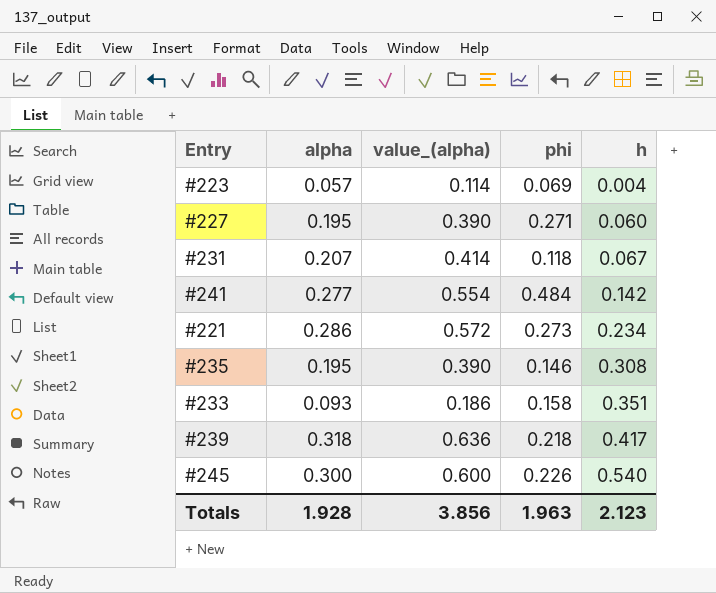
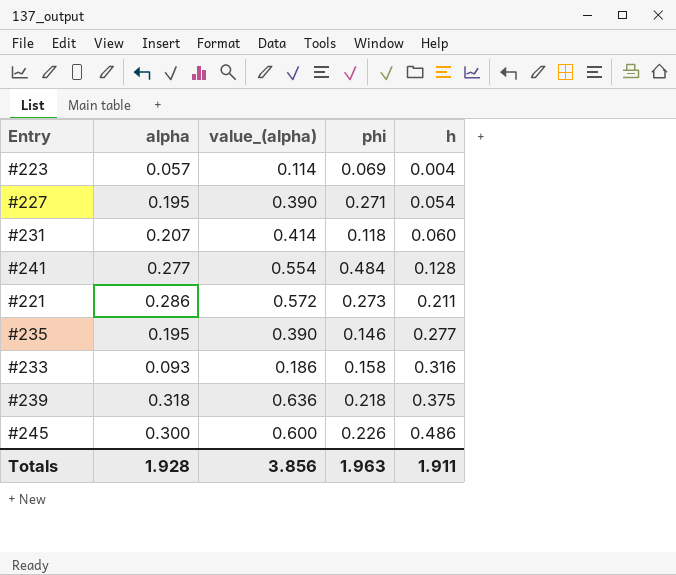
#227 | h: 0.060 -> 0.054
#231 | h: 0.067 -> 0.060
#241 | h: 0.142 -> 0.128
#221 | h: 0.234 -> 0.211
#235 | h: 0.308 -> 0.277
#233 | h: 0.351 -> 0.316
#239 | h: 0.417 -> 0.375
#245 | h: 0.540 -> 0.486
Totals | h: 2.123 -> 1.911

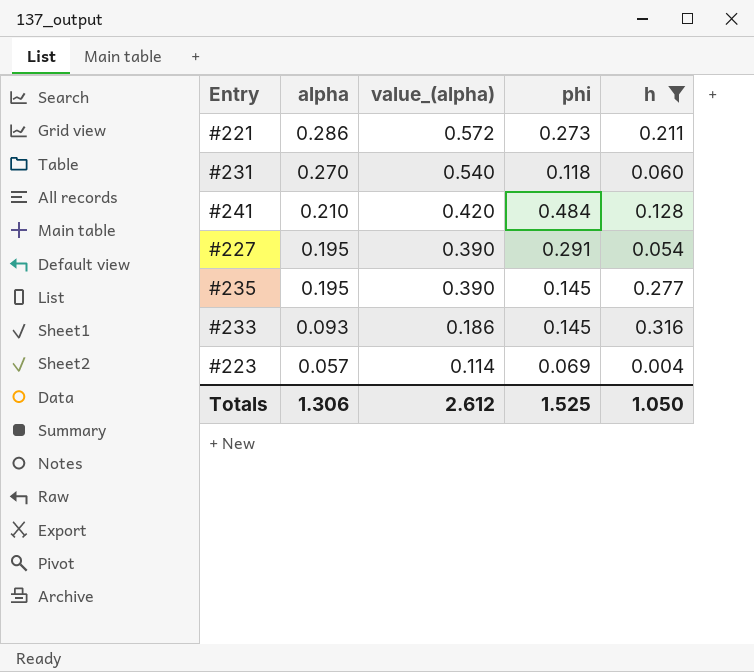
filter: none -> h <= 0.316
row order: h ascending -> alpha descending
#231 | alpha: 0.207 -> 0.270
#231 | value_(alpha): 0.414 -> 0.540
#241 | alpha: 0.277 -> 0.210
#241 | value_(alpha): 0.554 -> 0.420
#227 | phi: 0.271 -> 0.291
#235 | phi: 0.146 -> 0.145
#233 | phi: 0.158 -> 0.145
Totals | alpha: 1.928 -> 1.306
Totals | value_(alpha): 3.856 -> 2.612
Totals | phi: 1.963 -> 1.525
Totals | h: 1.911 -> 1.050

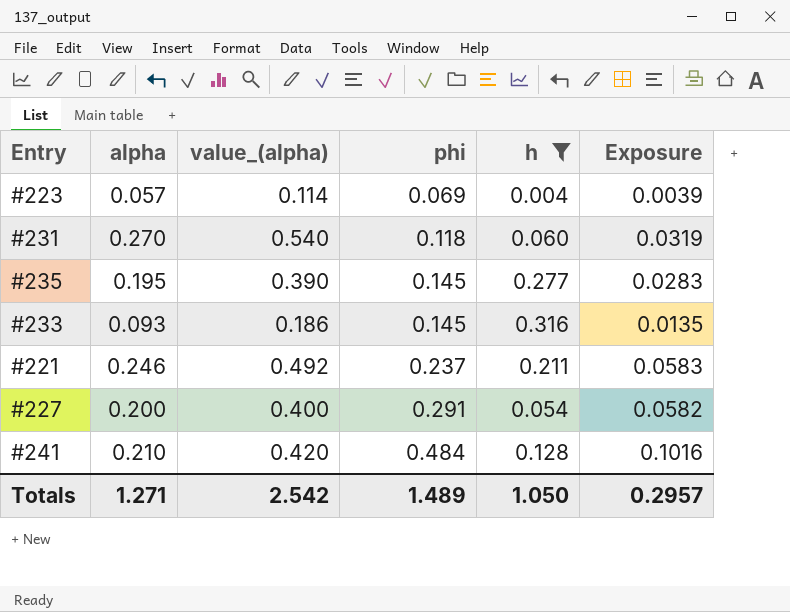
row order: alpha descending -> phi ascending
column Exposure | formula: none -> [alpha] * [phi]
#221 | alpha: 0.286 -> 0.246
#221 | value_(alpha): 0.572 -> 0.492
#221 | phi: 0.273 -> 0.237
#227 | alpha: 0.195 -> 0.200
#227 | value_(alpha): 0.390 -> 0.400
Totals | alpha: 1.306 -> 1.271
Totals | value_(alpha): 2.612 -> 2.542
Totals | phi: 1.525 -> 1.489

